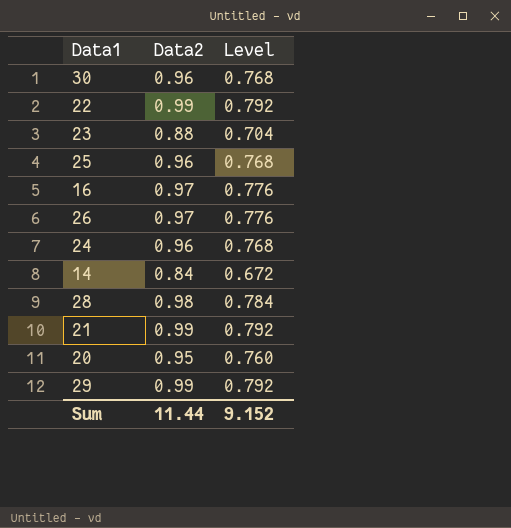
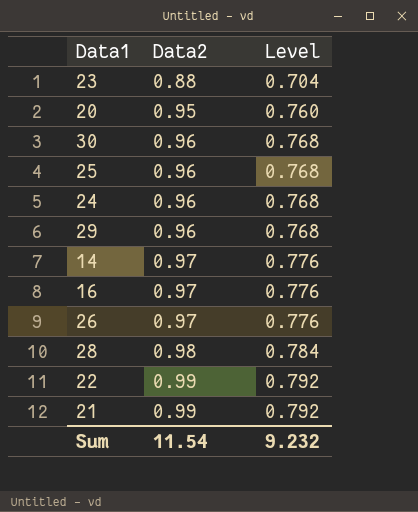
row order: none -> Data2 ascending
29 | Data2: 0.99 -> 0.96
29 | Level: 0.792 -> 0.768
14 | Data2: 0.84 -> 0.97
14 | Level: 0.672 -> 0.776
Sum | Data2: 11.44 -> 11.54
Sum | Level: 9.152 -> 9.232

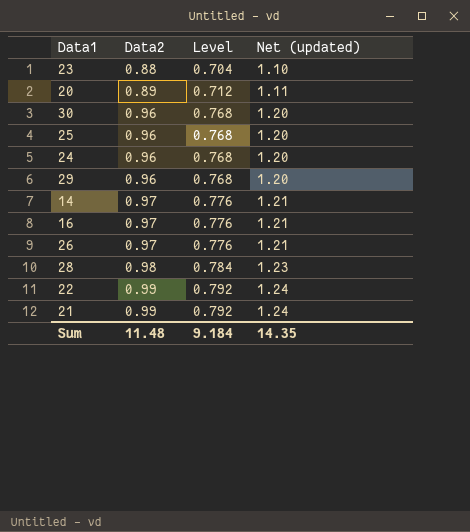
column Net (updated) | formula: none -> [Data2] * 1.25
20 | Data2: 0.95 -> 0.89
20 | Level: 0.760 -> 0.712
Sum | Data2: 11.54 -> 11.48
Sum | Level: 9.232 -> 9.184

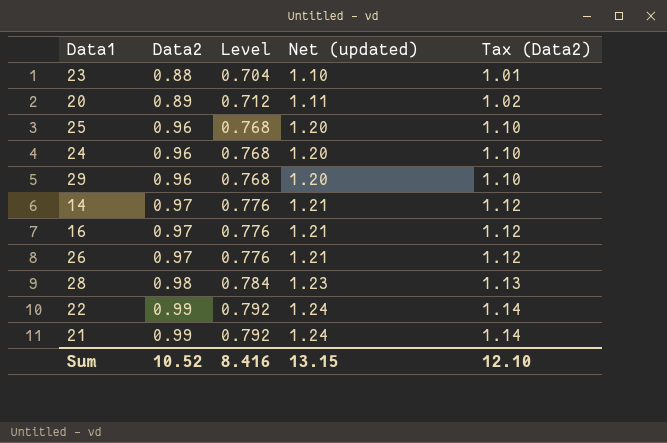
column Tax (Data2) | formula: none -> [Data2] * 1.15
row 30: 0.96 | 0.768 | 1.20 -> none
Sum | Data2: 11.48 -> 10.52
Sum | Level: 9.184 -> 8.416
Sum | Net (updated): 14.35 -> 13.15

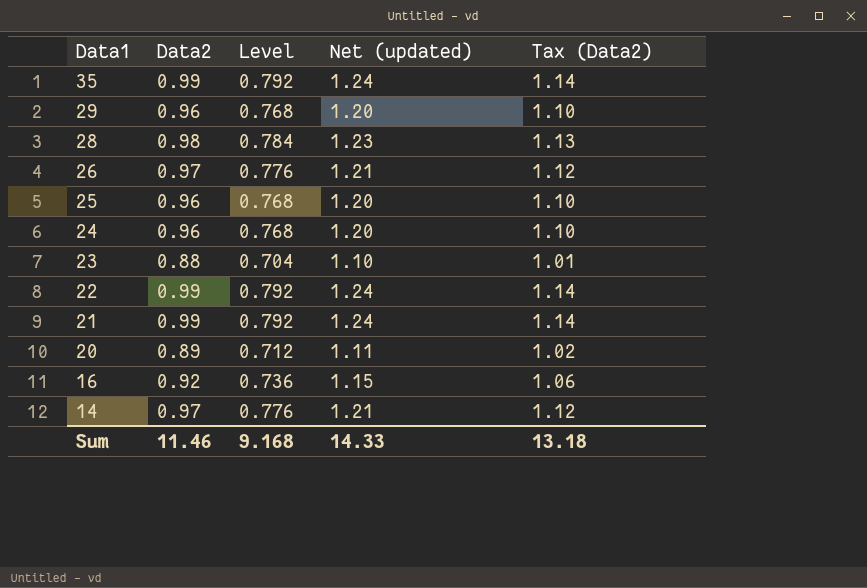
row order: Data2 ascending -> Data1 descending
row 35: none -> 0.99 | 0.792 | 1.24 | 1.14
16 | Data2: 0.97 -> 0.92
16 | Level: 0.776 -> 0.736
16 | Net (updated): 1.21 -> 1.15
16 | Tax (Data2): 1.12 -> 1.06
Sum | Data2: 10.52 -> 11.46
Sum | Level: 8.416 -> 9.168
Sum | Net (updated): 13.15 -> 14.33
Sum | Tax (Data2): 12.10 -> 13.18

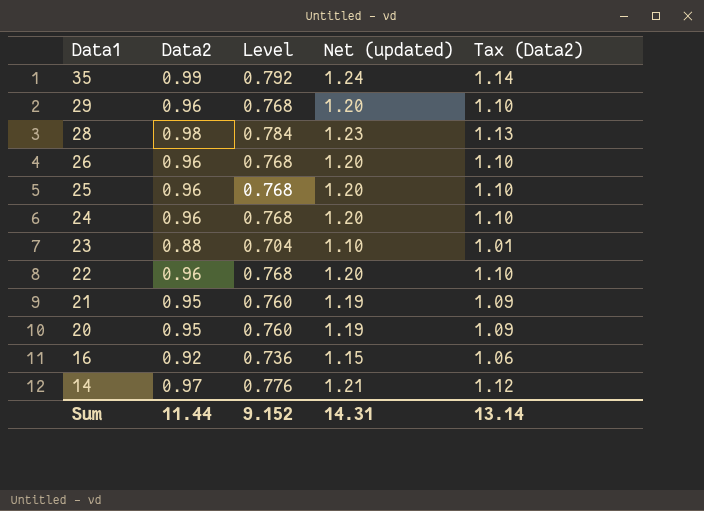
26 | Data2: 0.97 -> 0.96
26 | Level: 0.776 -> 0.768
26 | Net (updated): 1.21 -> 1.20
26 | Tax (Data2): 1.12 -> 1.10
22 | Data2: 0.99 -> 0.96
22 | Level: 0.792 -> 0.768
22 | Net (updated): 1.24 -> 1.20
22 | Tax (Data2): 1.14 -> 1.10
21 | Data2: 0.99 -> 0.95
21 | Level: 0.792 -> 0.760
21 | Net (updated): 1.24 -> 1.19
21 | Tax (Data2): 1.14 -> 1.09
20 | Data2: 0.89 -> 0.95
20 | Level: 0.712 -> 0.760
20 | Net (updated): 1.11 -> 1.19
20 | Tax (Data2): 1.02 -> 1.09
Sum | Data2: 11.46 -> 11.44
Sum | Level: 9.168 -> 9.152
Sum | Net (updated): 14.33 -> 14.31
Sum | Tax (Data2): 13.18 -> 13.14

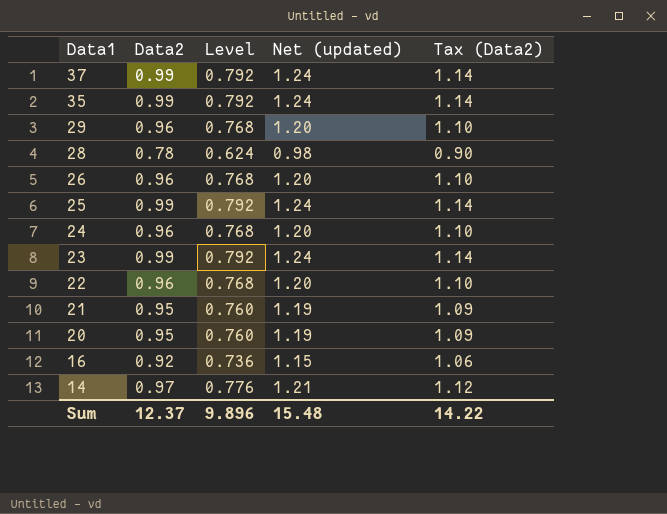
row 37: none -> 0.99 | 0.792 | 1.24 | 1.14
28 | Data2: 0.98 -> 0.78
28 | Level: 0.784 -> 0.624
28 | Net (updated): 1.23 -> 0.98
28 | Tax (Data2): 1.13 -> 0.90
25 | Data2: 0.96 -> 0.99
25 | Level: 0.768 -> 0.792
25 | Net (updated): 1.20 -> 1.24
25 | Tax (Data2): 1.10 -> 1.14
23 | Data2: 0.88 -> 0.99
23 | Level: 0.704 -> 0.792
23 | Net (updated): 1.10 -> 1.24
23 | Tax (Data2): 1.01 -> 1.14
Sum | Data2: 11.44 -> 12.37
Sum | Level: 9.152 -> 9.896
Sum | Net (updated): 14.31 -> 15.48
Sum | Tax (Data2): 13.14 -> 14.22

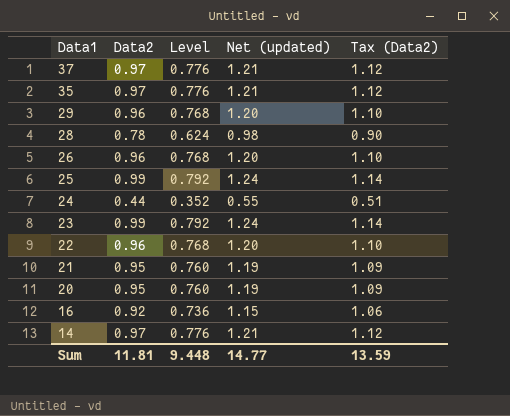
37 | Data2: 0.99 -> 0.97
37 | Level: 0.792 -> 0.776
37 | Net (updated): 1.24 -> 1.21
37 | Tax (Data2): 1.14 -> 1.12
35 | Data2: 0.99 -> 0.97
35 | Level: 0.792 -> 0.776
35 | Net (updated): 1.24 -> 1.21
35 | Tax (Data2): 1.14 -> 1.12
24 | Data2: 0.96 -> 0.44
24 | Level: 0.768 -> 0.352
24 | Net (updated): 1.20 -> 0.55
24 | Tax (Data2): 1.10 -> 0.51
Sum | Data2: 12.37 -> 11.81
Sum | Level: 9.896 -> 9.448
Sum | Net (updated): 15.48 -> 14.77
Sum | Tax (Data2): 14.22 -> 13.59

